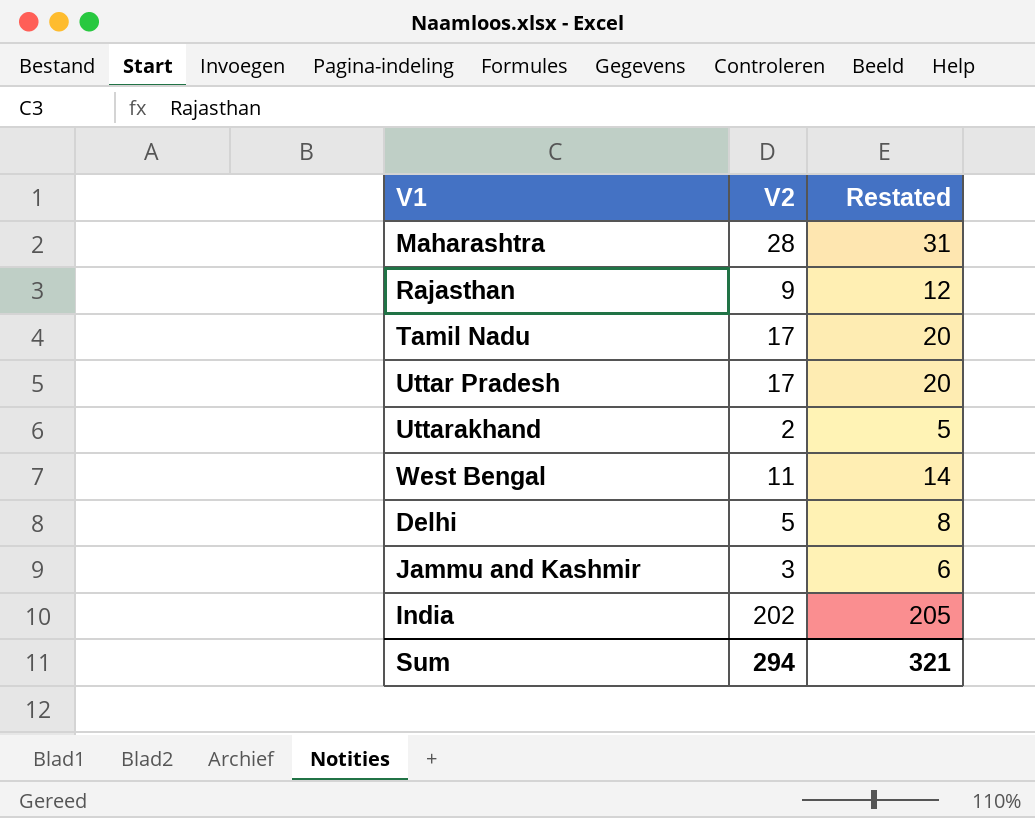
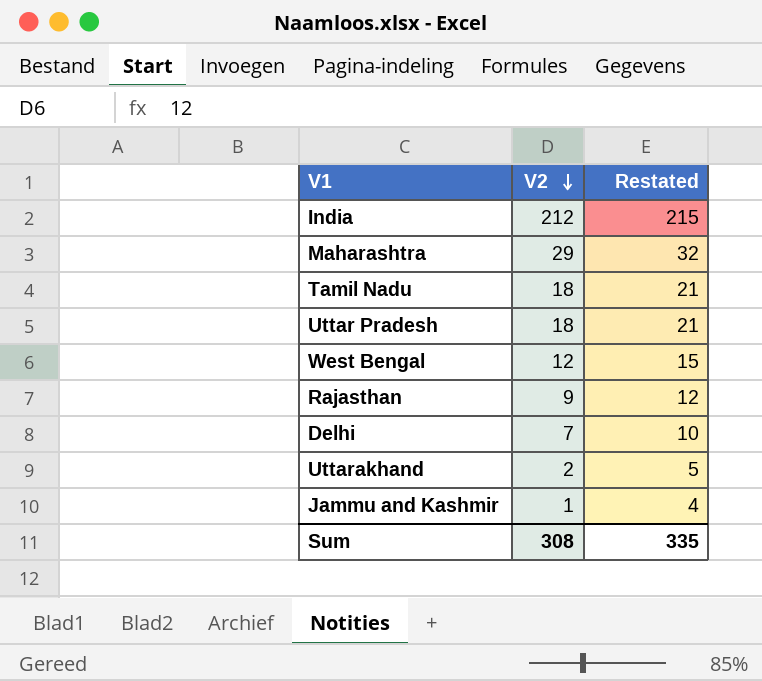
row order: none -> V2 descending
India | V2: 202 -> 212
India | Restated: 205 -> 215
Maharashtra | V2: 28 -> 29
Maharashtra | Restated: 31 -> 32
Tamil Nadu | V2: 17 -> 18
Tamil Nadu | Restated: 20 -> 21
Uttar Pradesh | V2: 17 -> 18
Uttar Pradesh | Restated: 20 -> 21
West Bengal | V2: 11 -> 12
West Bengal | Restated: 14 -> 15
Delhi | V2: 5 -> 7
Delhi | Restated: 8 -> 10
Jammu and Kashmir | V2: 3 -> 1
Jammu and Kashmir | Restated: 6 -> 4
Sum | V2: 294 -> 308
Sum | Restated: 321 -> 335

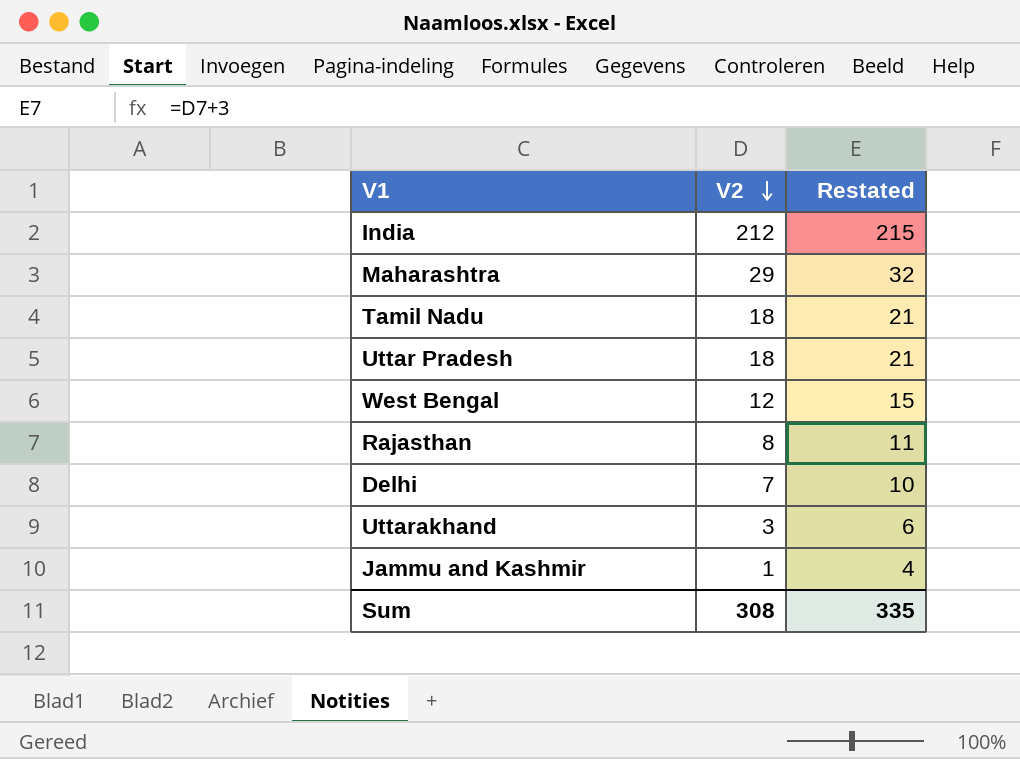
Rajasthan | V2: 9 -> 8
Rajasthan | Restated: 12 -> 11
Uttarakhand | V2: 2 -> 3
Uttarakhand | Restated: 5 -> 6

